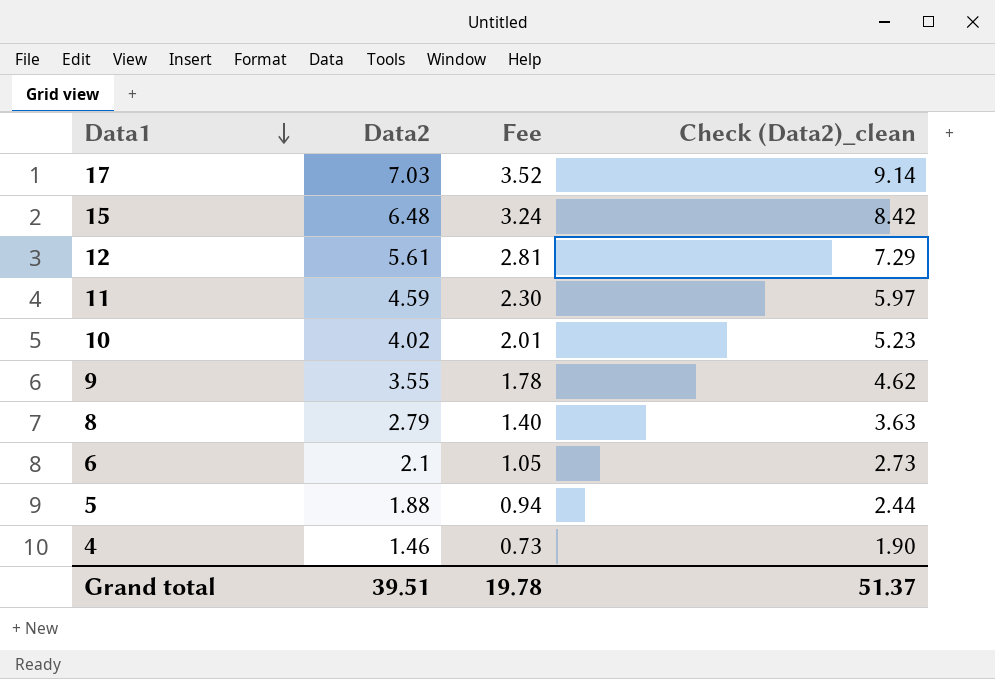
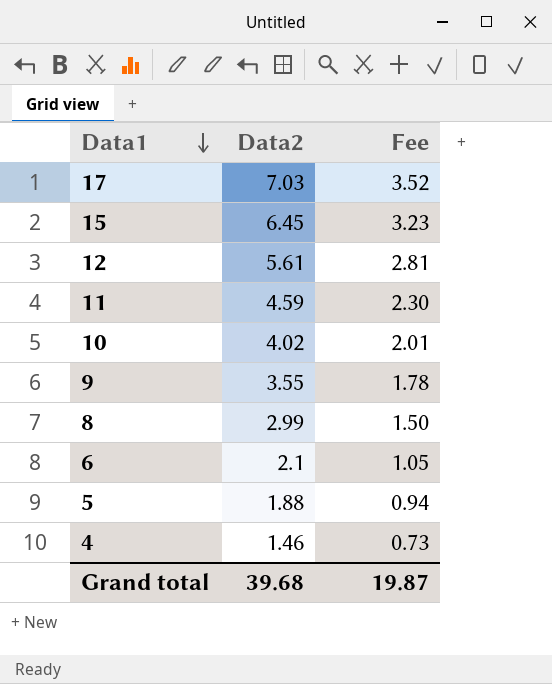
column Check (Data2)_clean | formula: [Data2] * 1.3 -> none
15 | Data2: 6.48 -> 6.45
15 | Fee: 3.24 -> 3.23
8 | Data2: 2.79 -> 2.99
8 | Fee: 1.40 -> 1.50
Grand total | Data2: 39.51 -> 39.68
Grand total | Fee: 19.78 -> 19.87

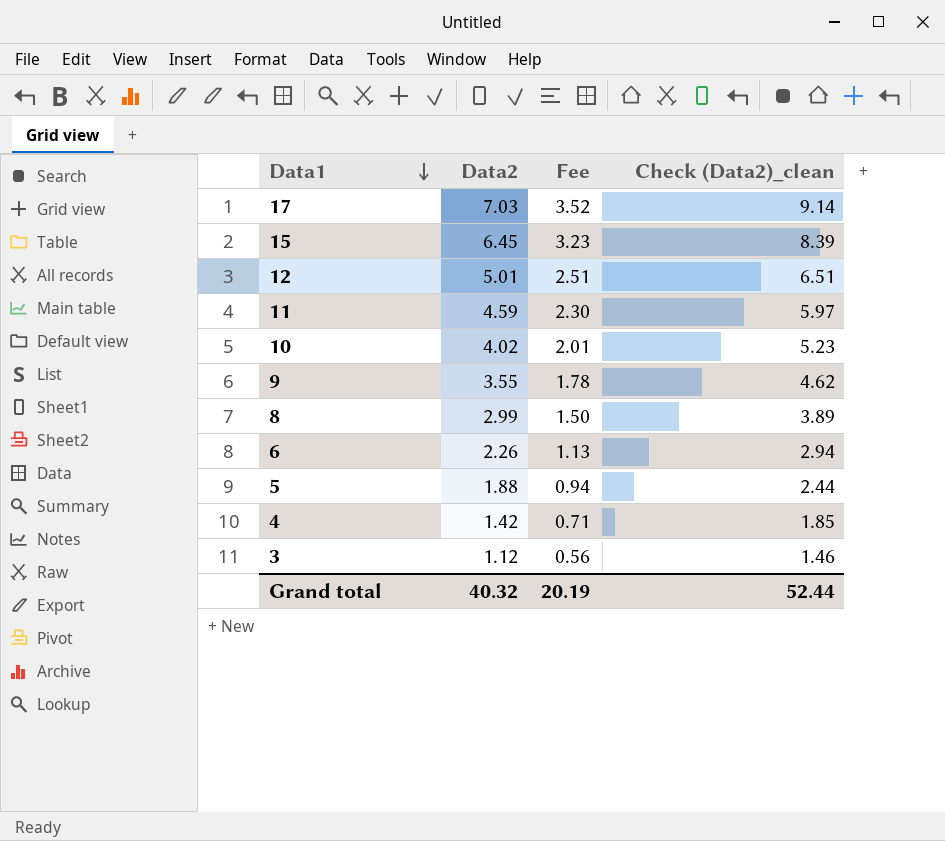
column Check (Data2)_clean | formula: none -> [Data2] * 1.3
12 | Data2: 5.61 -> 5.01
12 | Fee: 2.81 -> 2.51
6 | Data2: 2.1 -> 2.26
6 | Fee: 1.05 -> 1.13
4 | Data2: 1.46 -> 1.42
4 | Fee: 0.73 -> 0.71
row 3: none -> 1.12 | 0.56 | 1.46
Grand total | Data2: 39.68 -> 40.32
Grand total | Fee: 19.87 -> 20.19

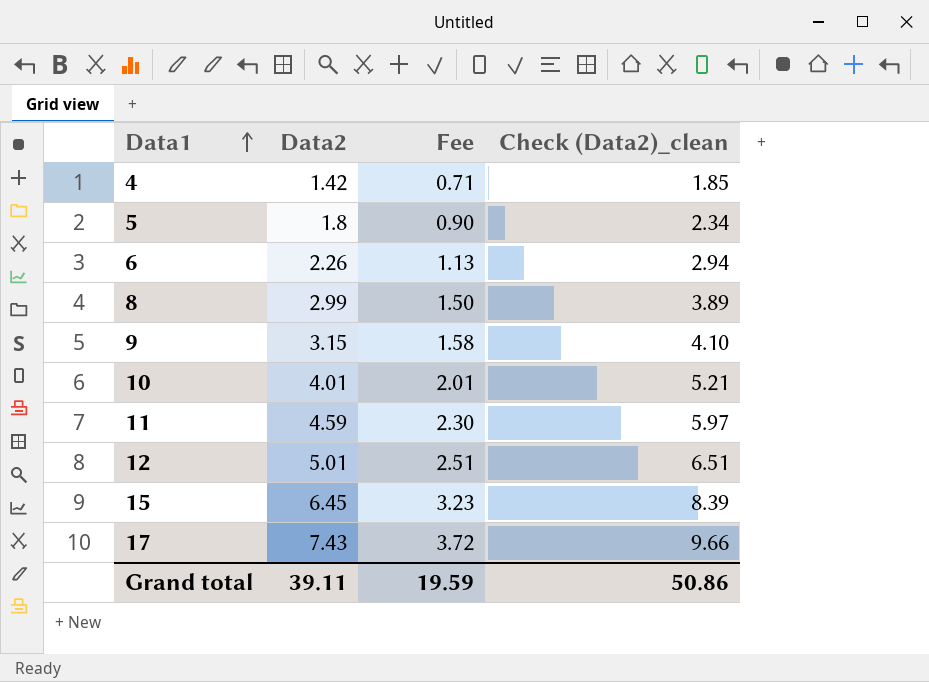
row order: Data1 descending -> Data1 ascending
row 3: 1.12 | 0.56 | 1.46 -> none
5 | Data2: 1.88 -> 1.8
5 | Fee: 0.94 -> 0.90
5 | Check (Data2)_clean: 2.44 -> 2.34
9 | Data2: 3.55 -> 3.15
9 | Fee: 1.78 -> 1.58
9 | Check (Data2)_clean: 4.62 -> 4.10
10 | Data2: 4.02 -> 4.01
10 | Check (Data2)_clean: 5.23 -> 5.21
17 | Data2: 7.03 -> 7.43
17 | Fee: 3.52 -> 3.72
17 | Check (Data2)_clean: 9.14 -> 9.66
Grand total | Data2: 40.32 -> 39.11
Grand total | Fee: 20.19 -> 19.59
Grand total | Check (Data2)_clean: 52.44 -> 50.86

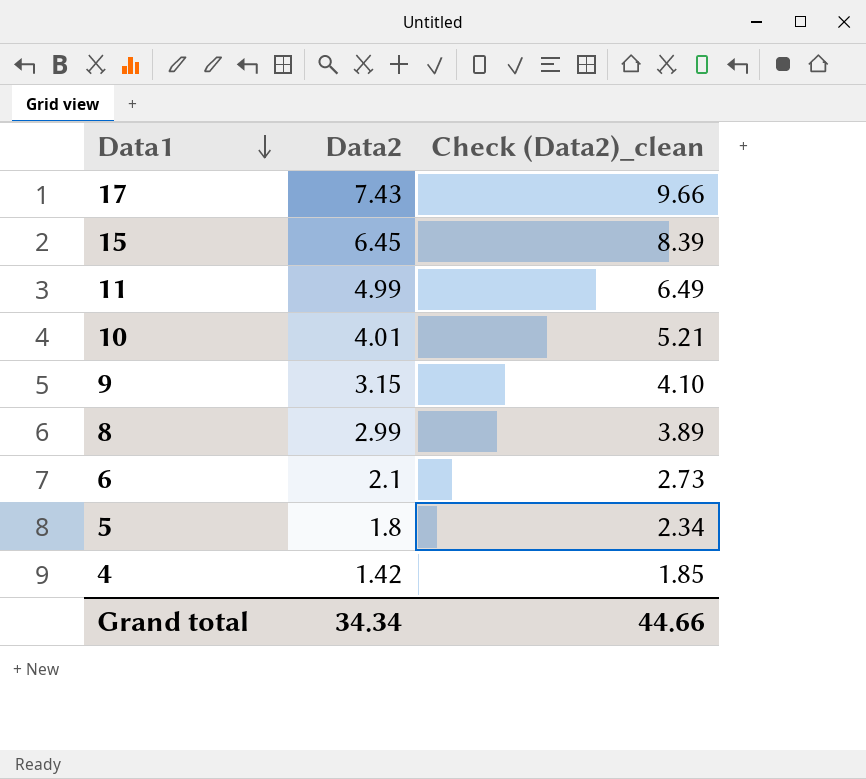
row order: Data1 ascending -> Data1 descending
column Fee | formula: [Data2] * 0.5 -> none
row 12: 5.01 | 2.51 | 6.51 -> none
11 | Data2: 4.59 -> 4.99
11 | Check (Data2)_clean: 5.97 -> 6.49
6 | Data2: 2.26 -> 2.1
6 | Check (Data2)_clean: 2.94 -> 2.73
Grand total | Data2: 39.11 -> 34.34
Grand total | Check (Data2)_clean: 50.86 -> 44.66

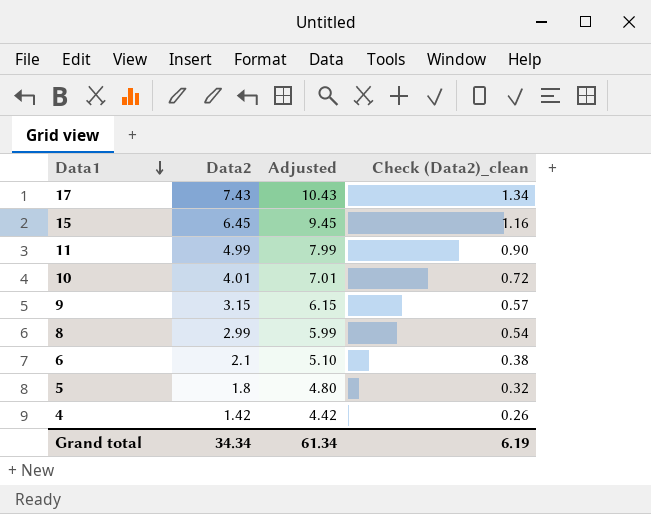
column Adjusted | formula: none -> [Data2] + 3
column Check (Data2)_clean | formula: [Data2] * 1.3 -> [Data2] * 0.18
Grand total | Check (Data2)_clean: 44.66 -> 6.19

